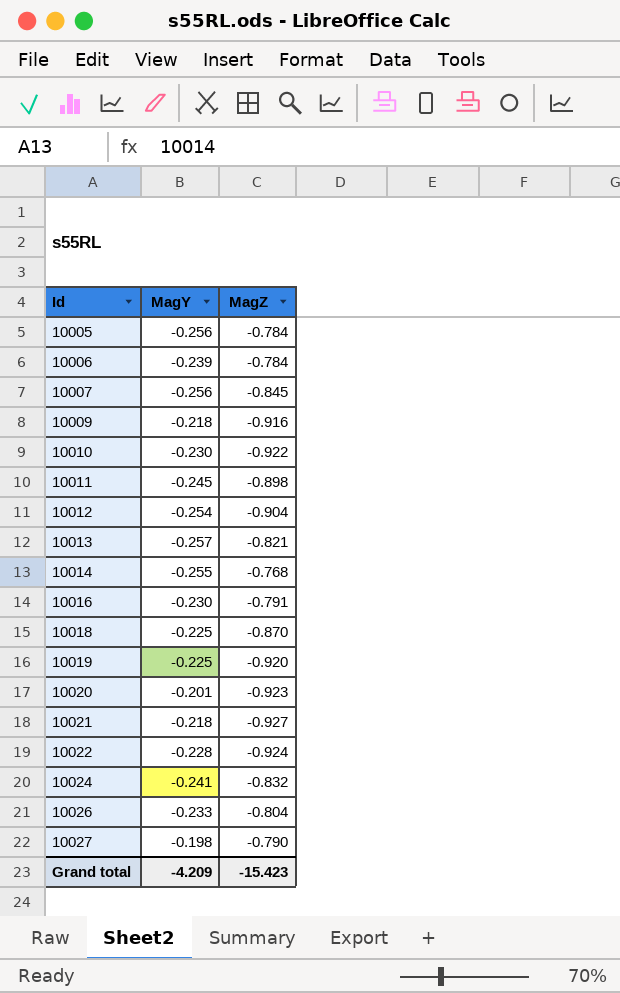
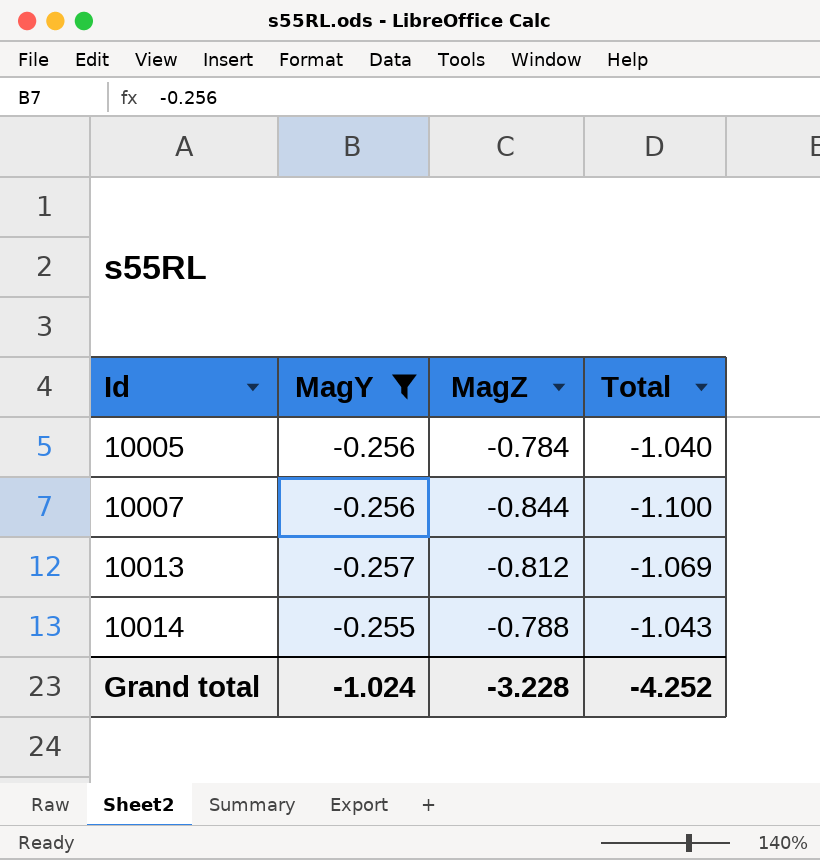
filter: none -> MagY <= -0.255
column Total | formula: none -> [MagY] + [MagZ]
10007 | MagZ: -0.845 -> -0.844
10013 | MagZ: -0.821 -> -0.812
10014 | MagZ: -0.768 -> -0.788
Grand total | MagY: -4.209 -> -1.024
Grand total | MagZ: -15.423 -> -3.228

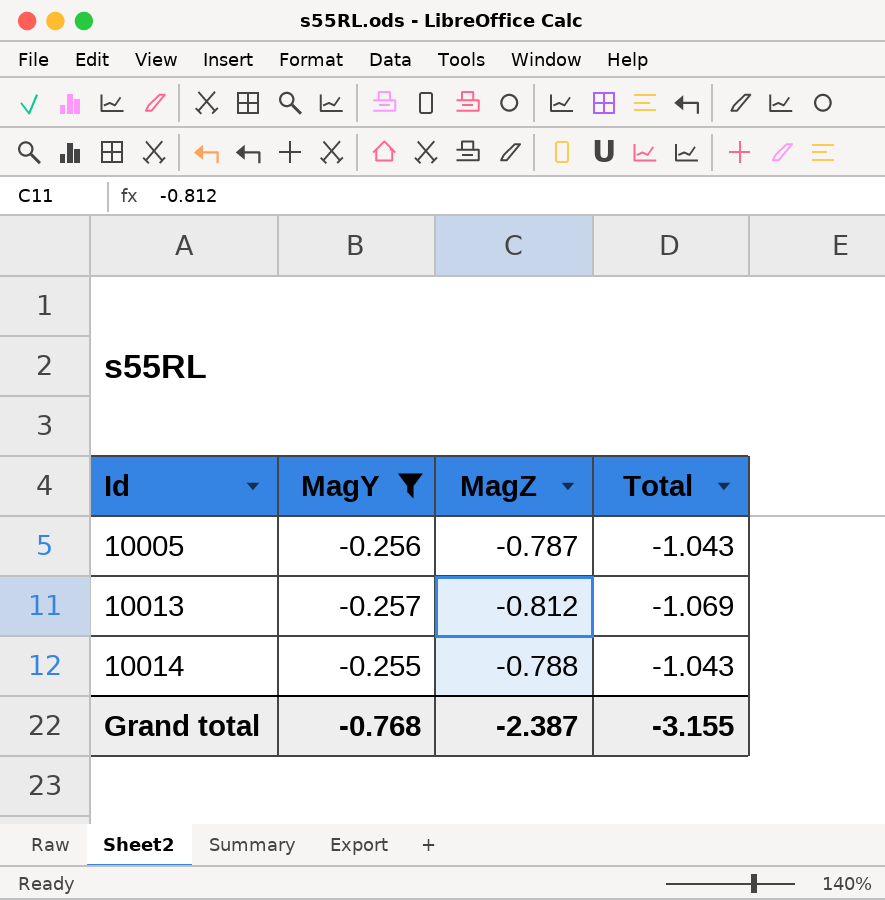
row 10007: -0.256 | -0.844 | -1.100 -> none
10005 | MagZ: -0.784 -> -0.787
10005 | Total: -1.040 -> -1.043
Grand total | MagY: -1.024 -> -0.768
Grand total | MagZ: -3.228 -> -2.387
Grand total | Total: -4.252 -> -3.155

